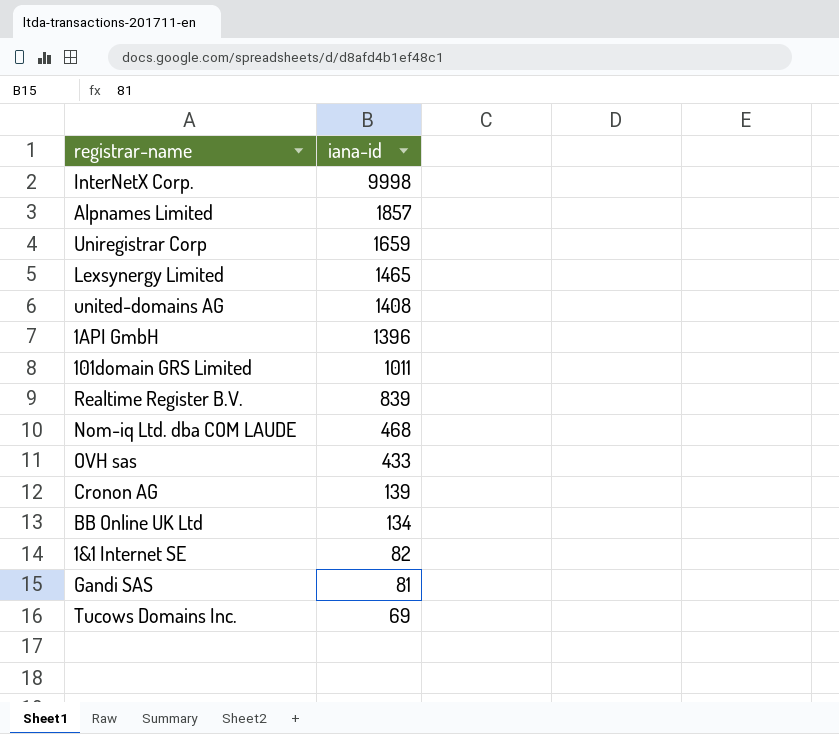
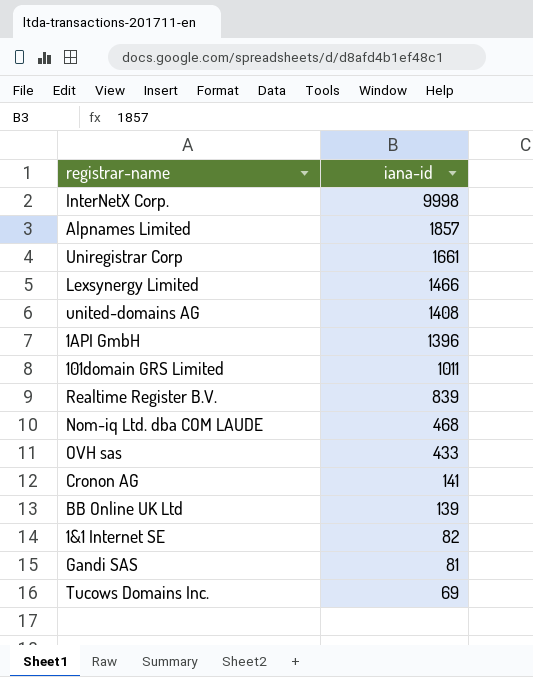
Uniregistrar Corp | iana-id: 1659 -> 1661
Lexsynergy Limited | iana-id: 1465 -> 1466
Cronon AG | iana-id: 139 -> 141
BB Online UK Ltd | iana-id: 134 -> 139

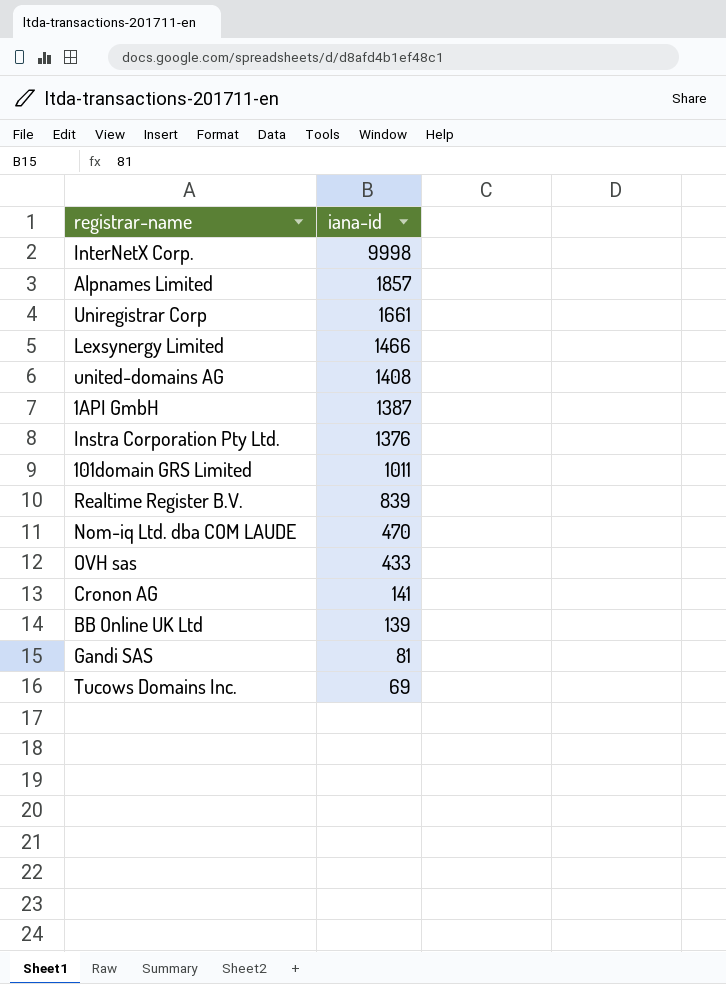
row 1&1 Internet SE: 82 -> none
1API GmbH | iana-id: 1396 -> 1387
row Instra Corporation Pty Ltd.: none -> 1376
Nom-iq Ltd. dba COM LAUDE | iana-id: 468 -> 470

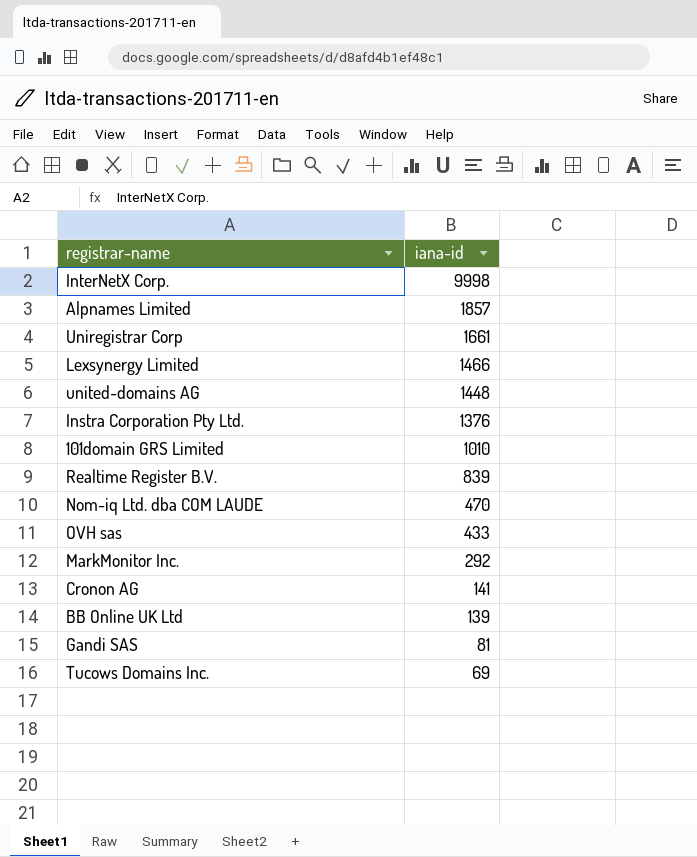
row 1API GmbH: 1387 -> none
united-domains AG | iana-id: 1408 -> 1448
101domain GRS Limited | iana-id: 1011 -> 1010
row MarkMonitor Inc.: none -> 292

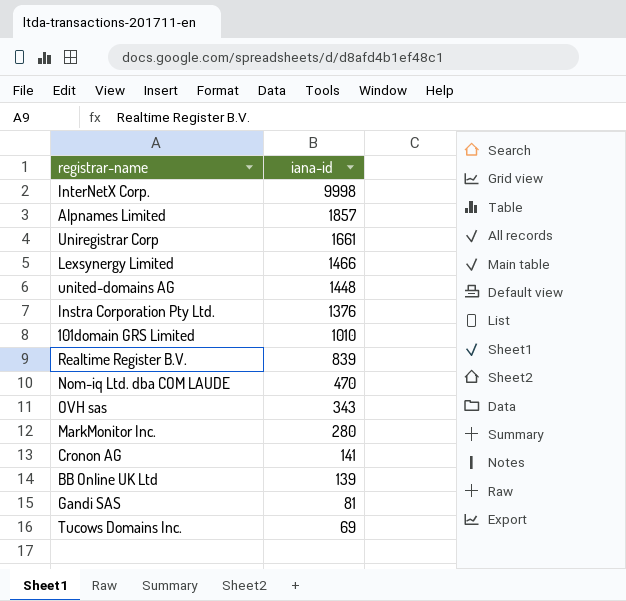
OVH sas | iana-id: 433 -> 343
MarkMonitor Inc. | iana-id: 292 -> 280

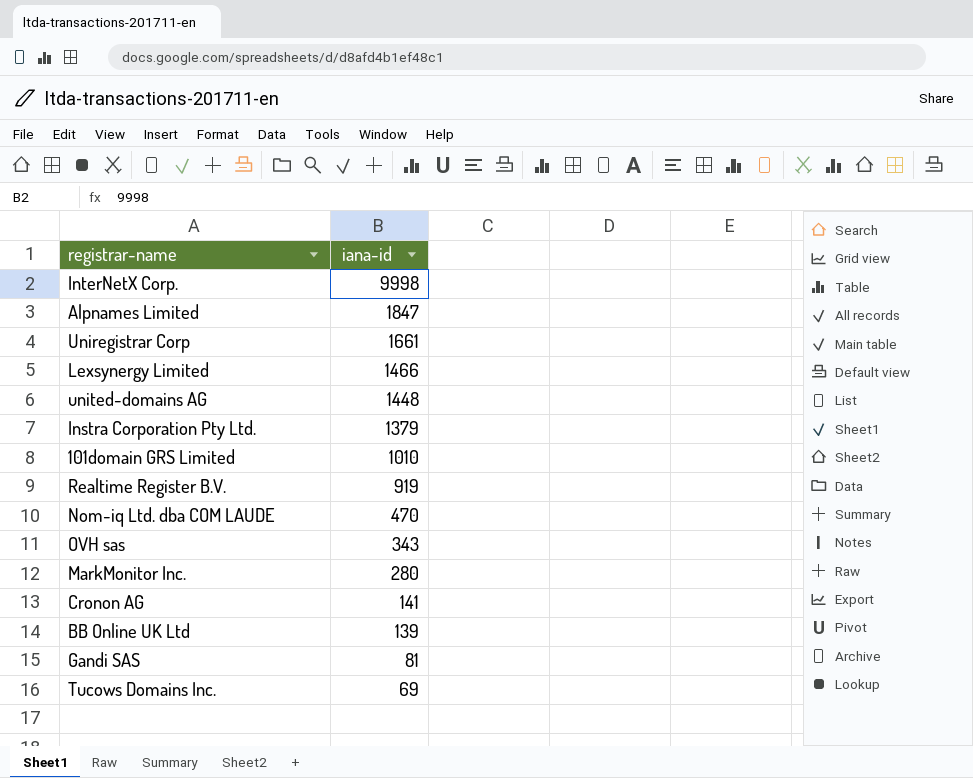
Alpnames Limited | iana-id: 1857 -> 1847
Instra Corporation Pty Ltd. | iana-id: 1376 -> 1379
Realtime Register B.V. | iana-id: 839 -> 919

